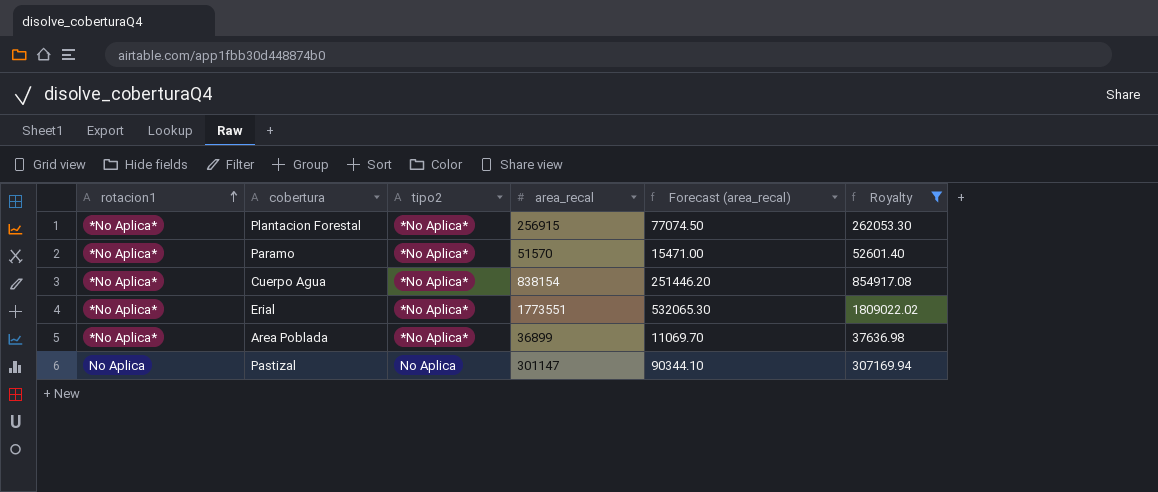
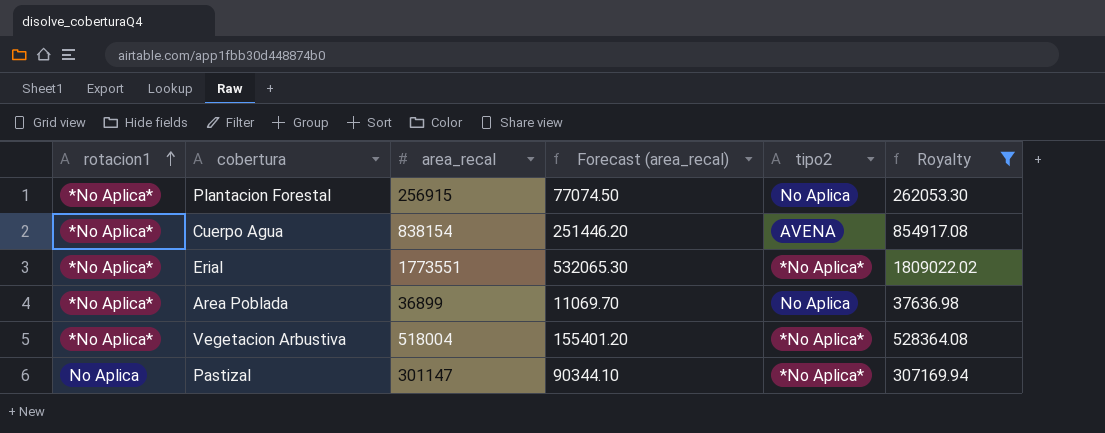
column tipo2 | position: 3 -> 5
row Paramo: *No Aplica* | *No Aplica* | 51570 | 15471.00 | 52601.40 -> none
Plantacion Forestal | tipo2: *No Aplica* -> No Aplica
Cuerpo Agua | tipo2: *No Aplica* -> AVENA
Area Poblada | tipo2: *No Aplica* -> No Aplica
row Vegetacion Arbustiva: none -> *No Aplica* | 518004 | 155401.20 | *No Aplica* | 528364.08
Pastizal | tipo2: No Aplica -> *No Aplica*

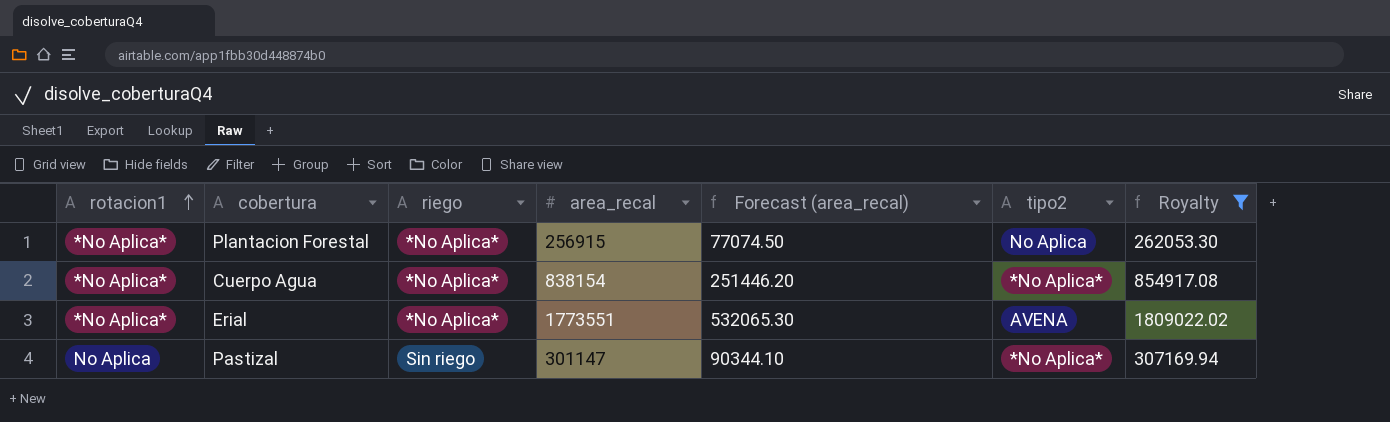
column riego | position: none -> 3
row Area Poblada: *No Aplica* | 36899 | 11069.70 | No Aplica | 37636.98 -> none
row Vegetacion Arbustiva: *No Aplica* | 518004 | 155401.20 | *No Aplica* | 528364.08 -> none
Cuerpo Agua | tipo2: AVENA -> *No Aplica*
Erial | tipo2: *No Aplica* -> AVENA

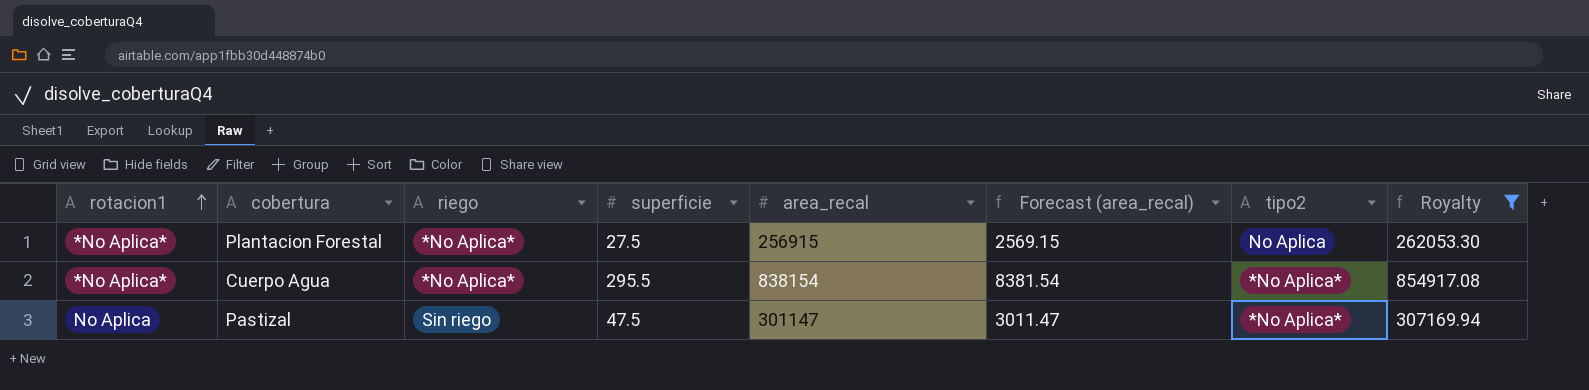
column superficie | position: none -> 4
column Forecast (area_recal) | formula: [area_recal] * 0.3 -> [area_recal] * 0.01
row Erial: *No Aplica* | *No Aplica* | 1773551 | 532065.30 | AVENA | 1809022.02 -> none

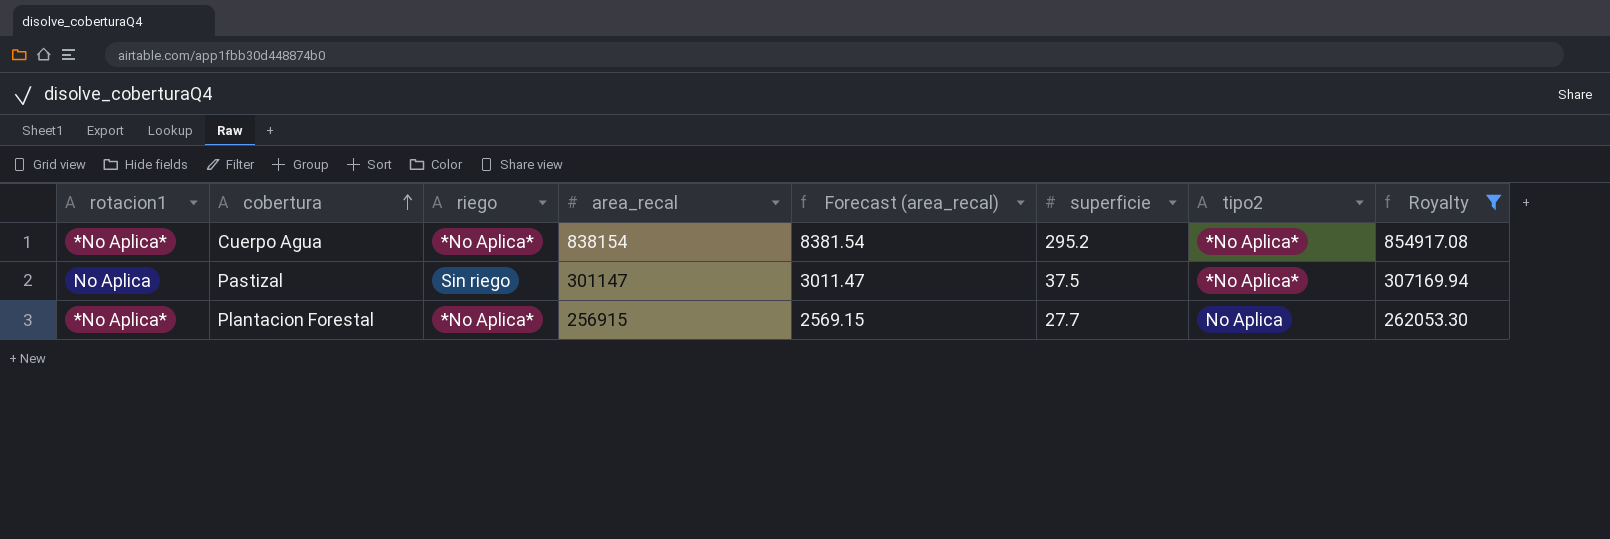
row order: rotacion1 ascending -> cobertura ascending
column superficie | position: 4 -> 6
Cuerpo Agua | superficie: 295.5 -> 295.2
Pastizal | superficie: 47.5 -> 37.5
Plantacion Forestal | superficie: 27.5 -> 27.7

